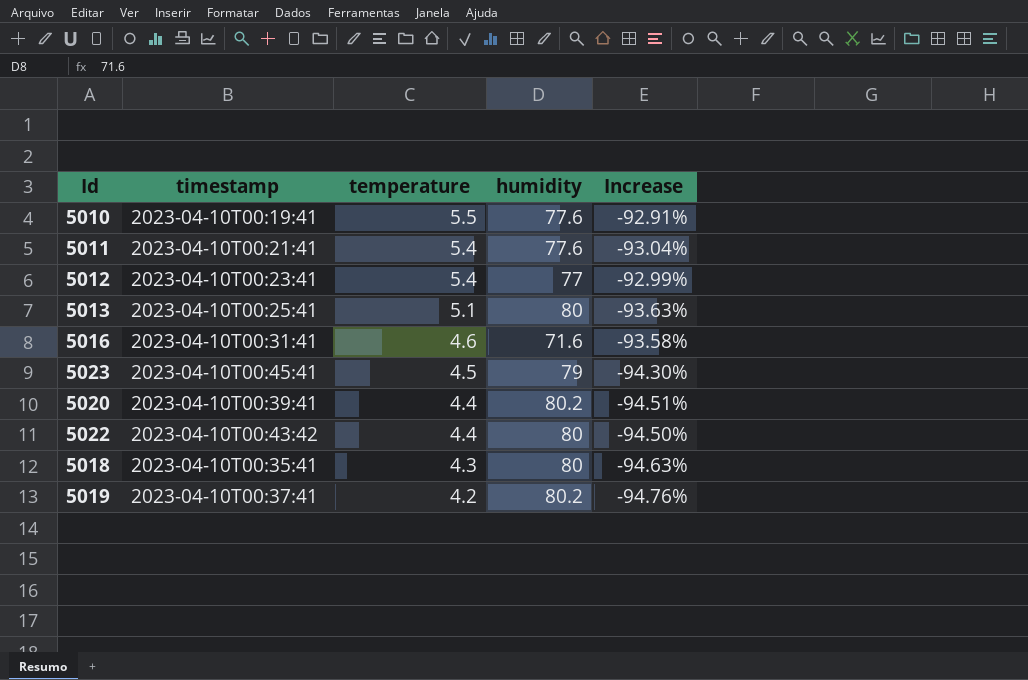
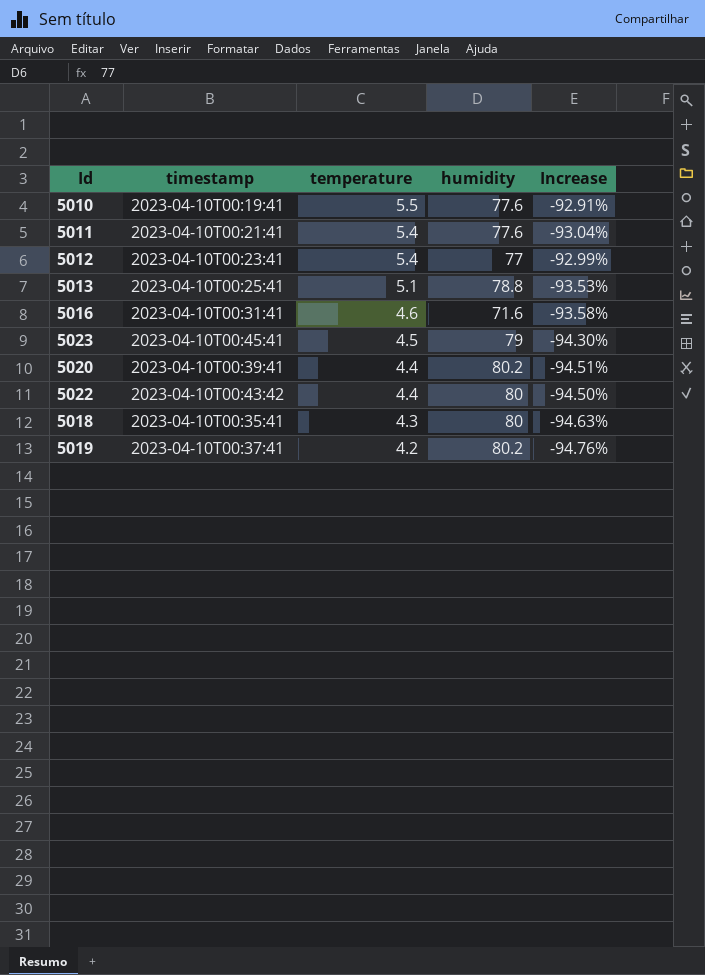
5013 | humidity: 80 -> 78.8
5013 | Increase: -93.63% -> -93.53%

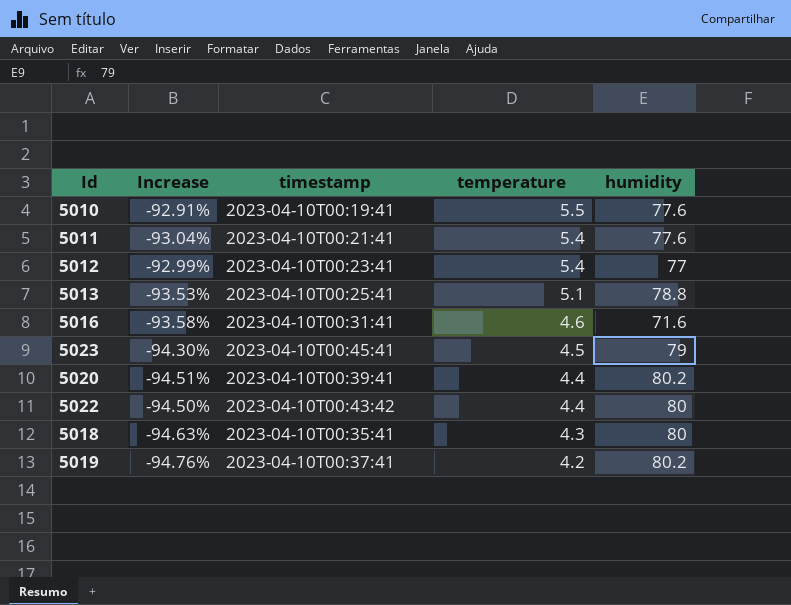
column Increase | position: 5 -> 2

